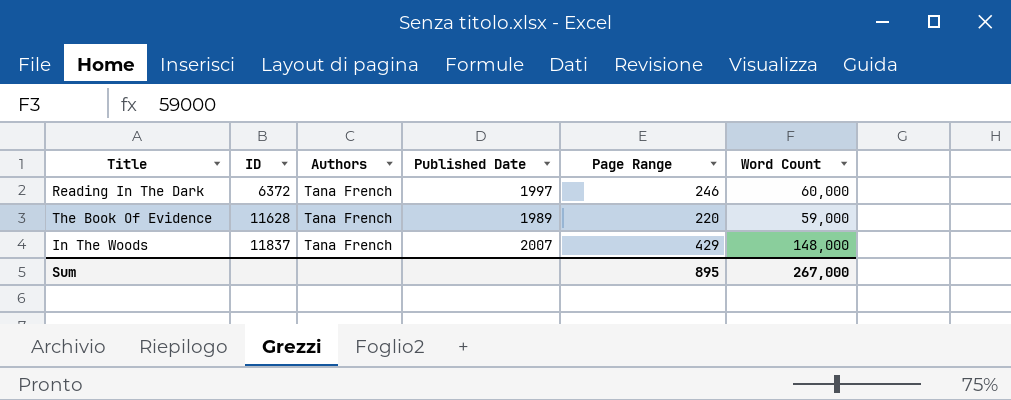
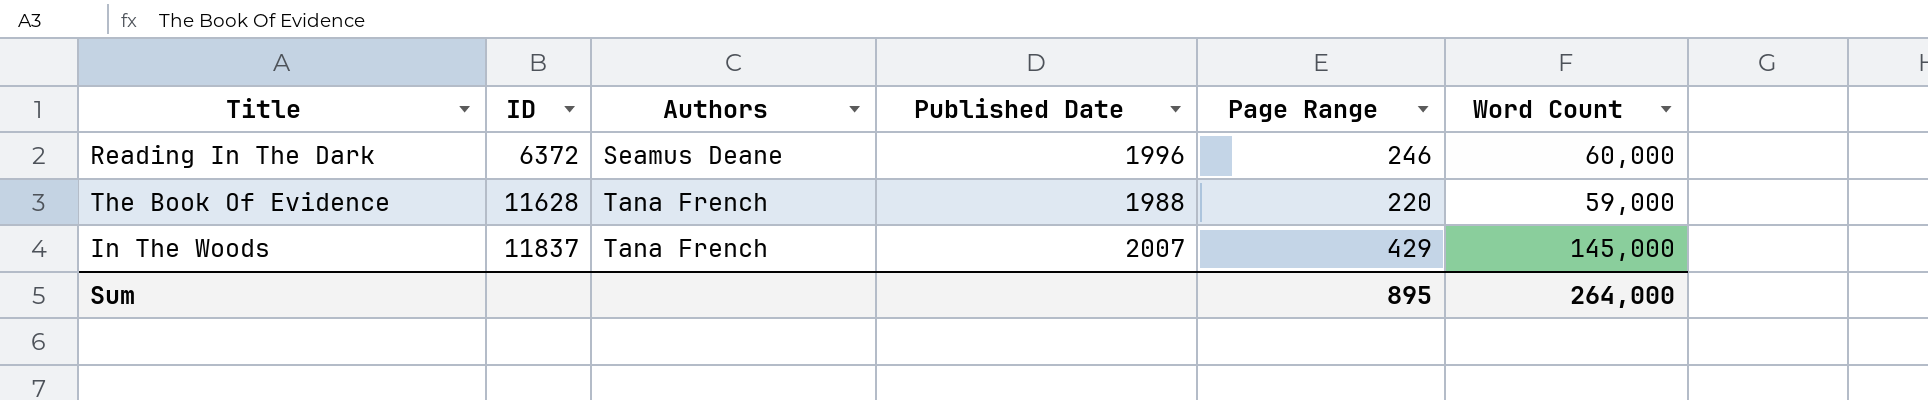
Reading In The Dark | Authors: Tana French -> Seamus Deane
Reading In The Dark | Published Date: 1997 -> 1996
The Book Of Evidence | Published Date: 1989 -> 1988
In The Woods | Word Count: 148,000 -> 145,000
Sum | Word Count: 267,000 -> 264,000

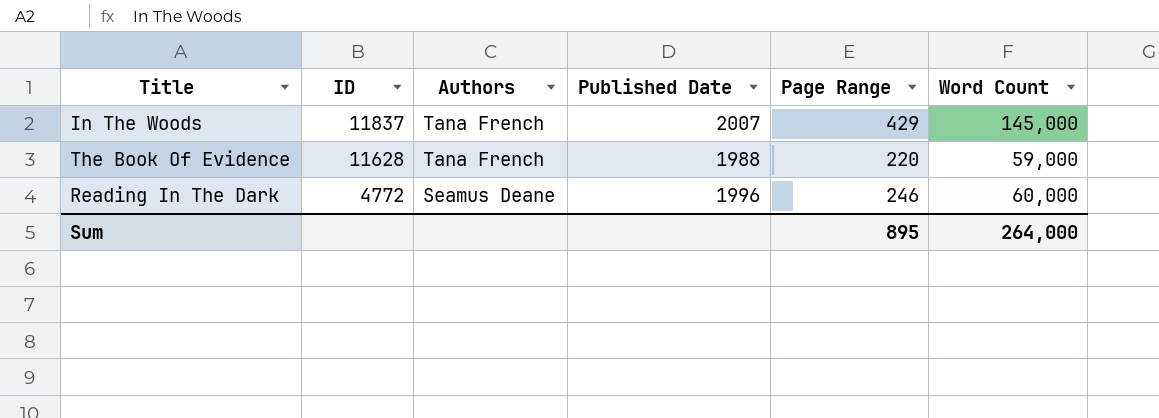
row order: ID ascending -> ID descending
Reading In The Dark | ID: 6372 -> 4772

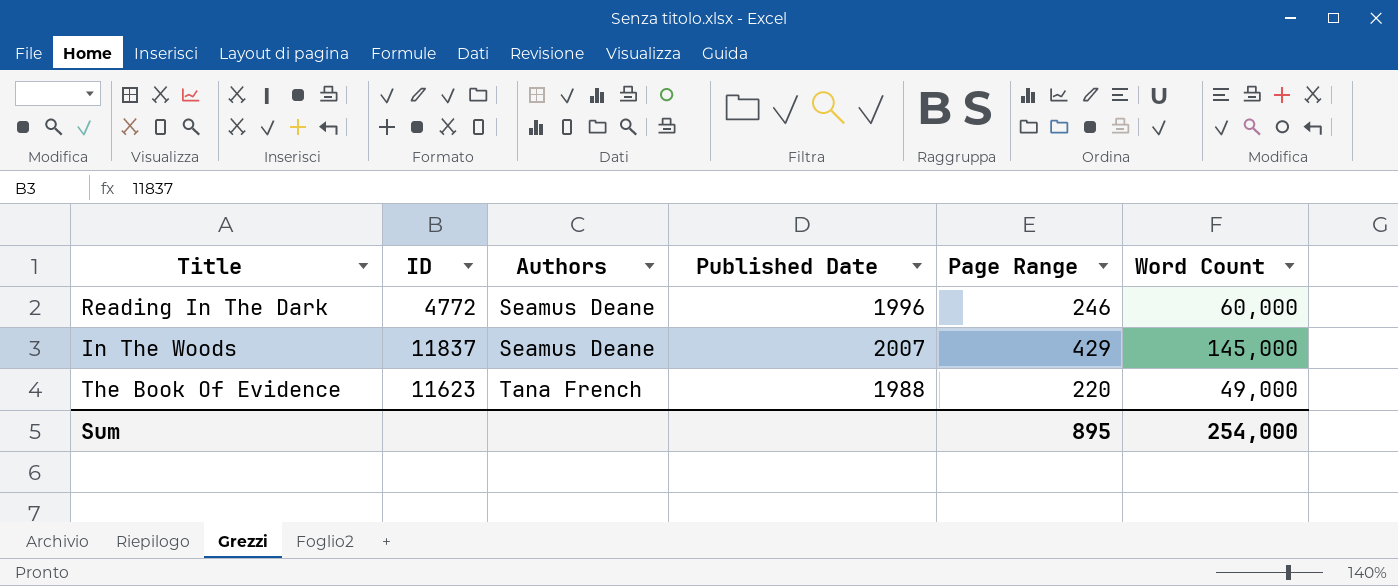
row order: ID descending -> Authors ascending
In The Woods | Authors: Tana French -> Seamus Deane
The Book Of Evidence | ID: 11628 -> 11623
The Book Of Evidence | Word Count: 59,000 -> 49,000
Sum | Word Count: 264,000 -> 254,000

